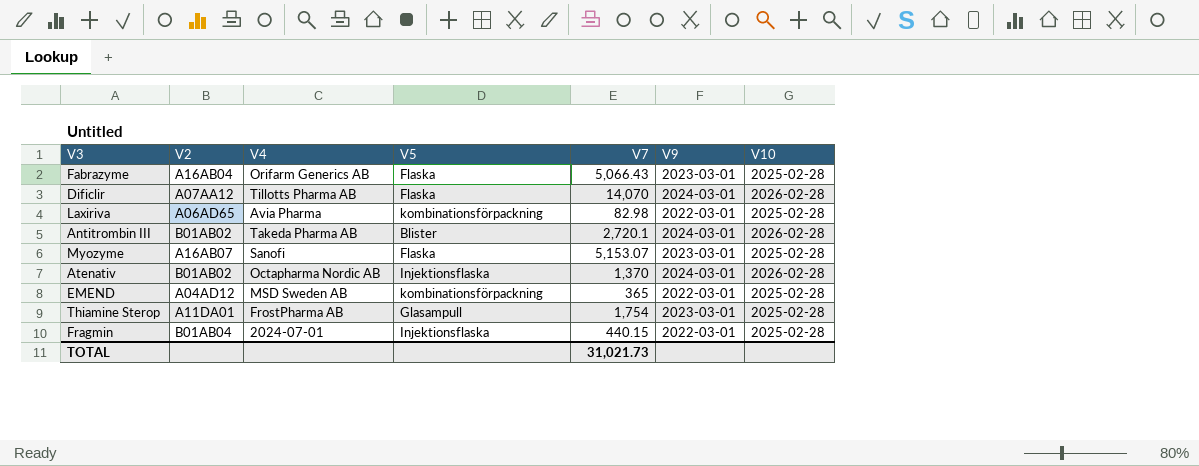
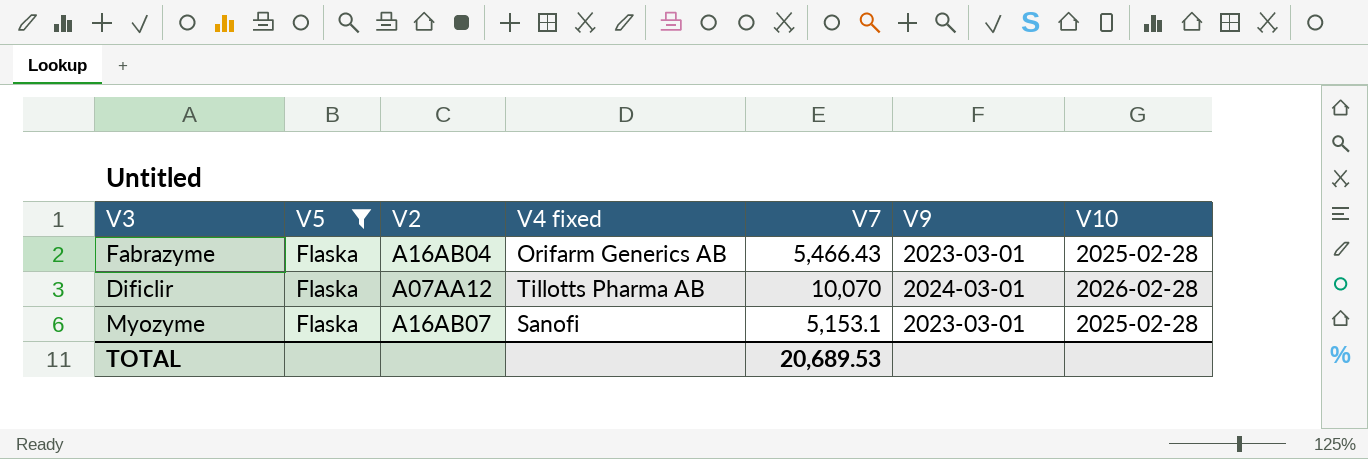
filter: none -> V5 = Flaska
column V5 | position: 4 -> 2
column name: V4 -> V4 fixed
Fabrazyme | V7: 5,066.43 -> 5,466.43
Dificlir | V7: 14,070 -> 10,070
Myozyme | V7: 5,153.07 -> 5,153.1
TOTAL | V7: 31,021.73 -> 20,689.53

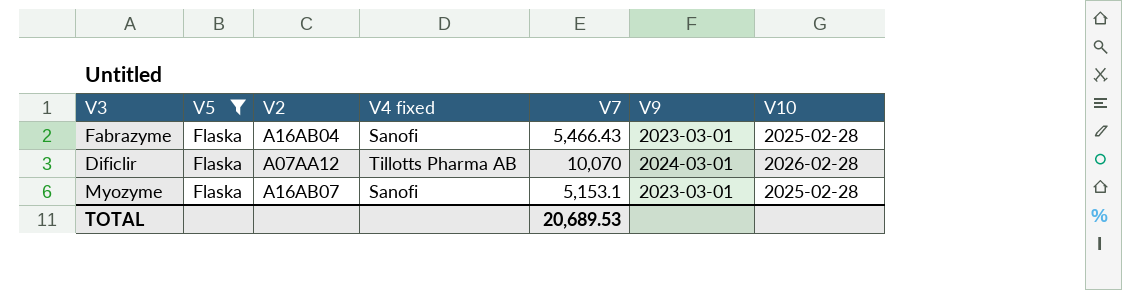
Fabrazyme | V4 fixed: Orifarm Generics AB -> Sanofi

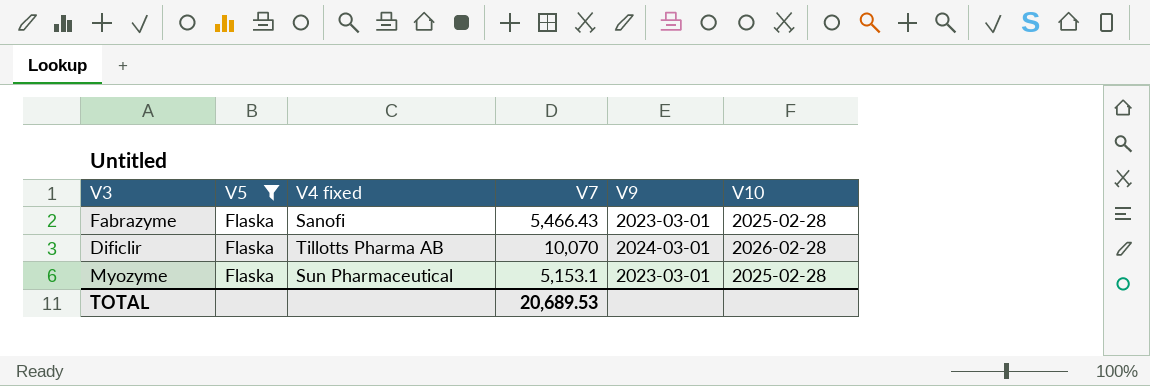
column V2 | position: 3 -> none
Myozyme | V4 fixed: Sanofi -> Sun Pharmaceutical

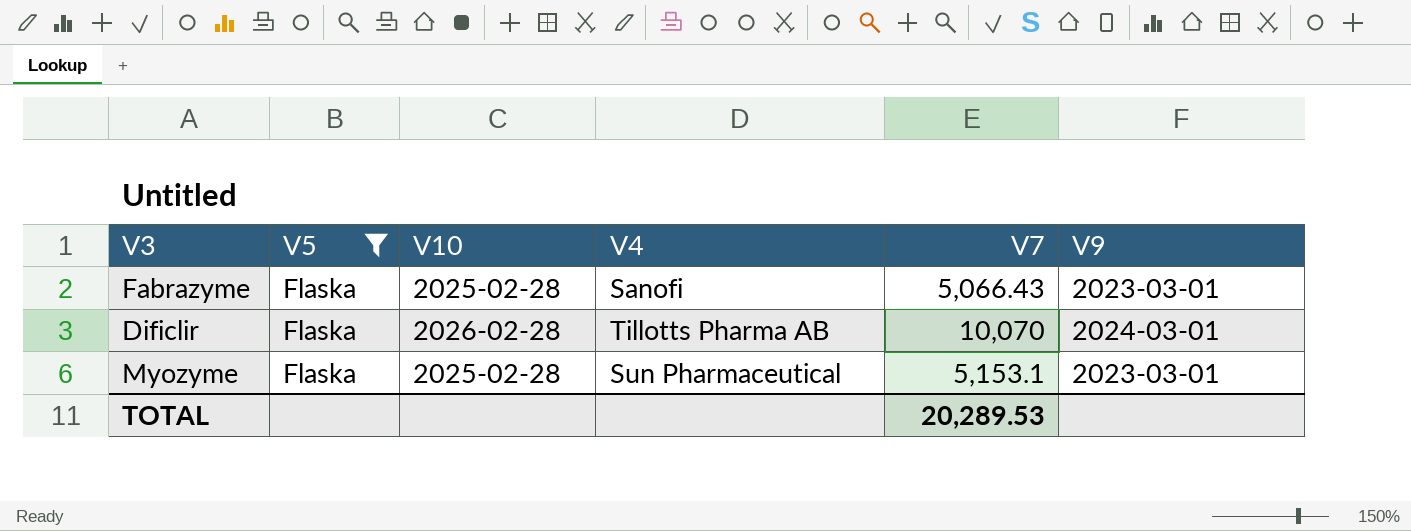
column V10 | position: 6 -> 3
column name: V4 fixed -> V4
Fabrazyme | V7: 5,466.43 -> 5,066.43
TOTAL | V7: 20,689.53 -> 20,289.53

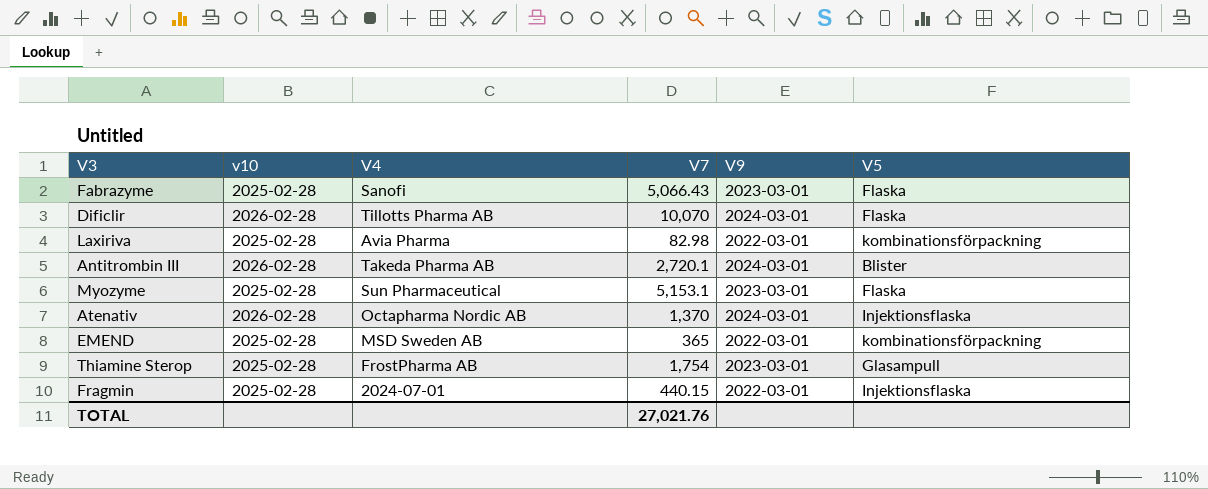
filter: V5 = Flaska -> none
column name: V10 -> v10
column V5 | position: 2 -> 6
TOTAL | V7: 20,289.53 -> 27,021.76

